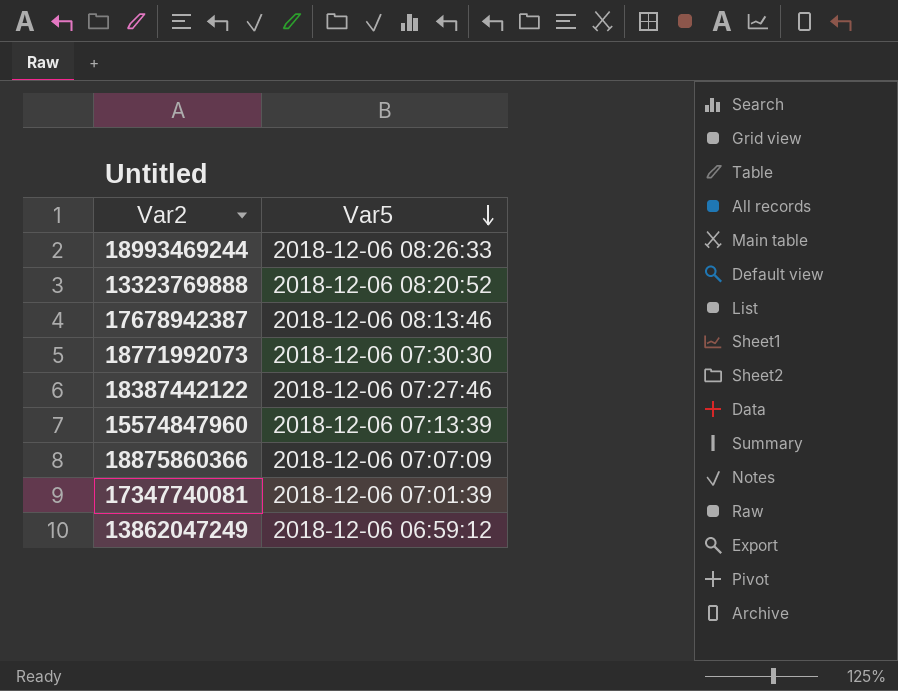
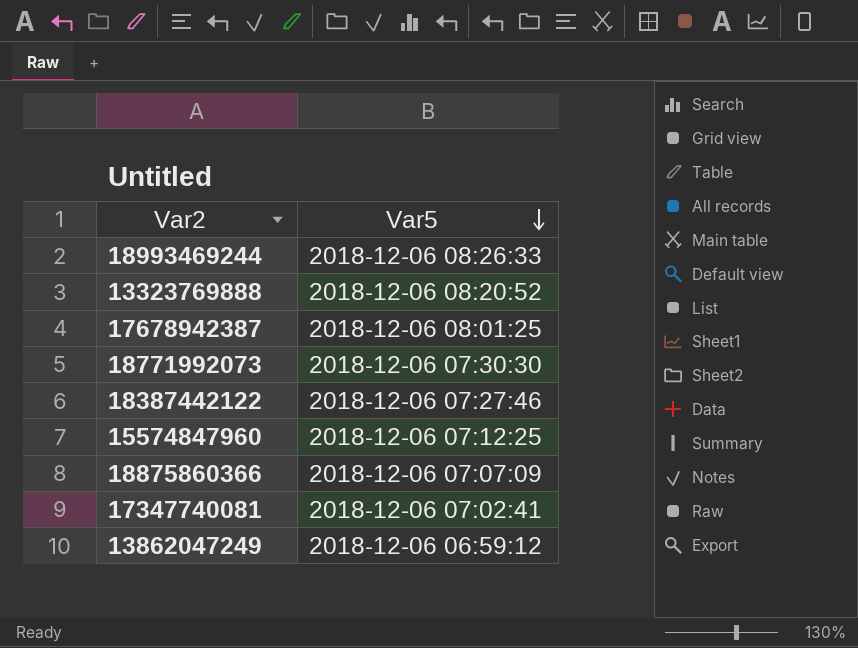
17678942387 | Var5: 2018-12-06 08:13:46 -> 2018-12-06 08:01:25
15574847960 | Var5: 2018-12-06 07:13:39 -> 2018-12-06 07:12:25
17347740081 | Var5: 2018-12-06 07:01:39 -> 2018-12-06 07:02:41

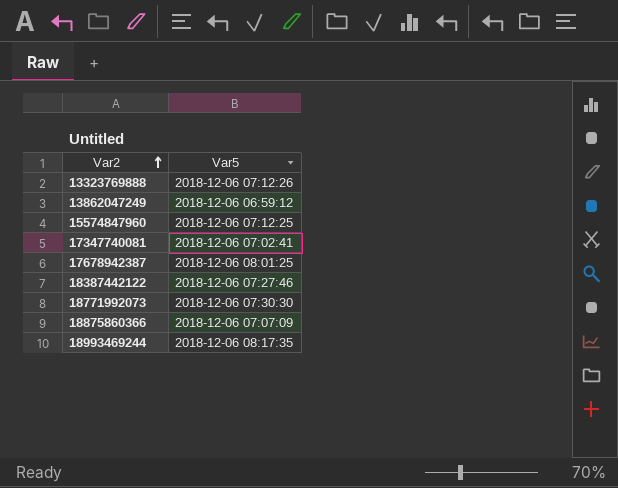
row order: Var5 descending -> Var2 ascending
13323769888 | Var5: 2018-12-06 08:20:52 -> 2018-12-06 07:12:26
18993469244 | Var5: 2018-12-06 08:26:33 -> 2018-12-06 08:17:35

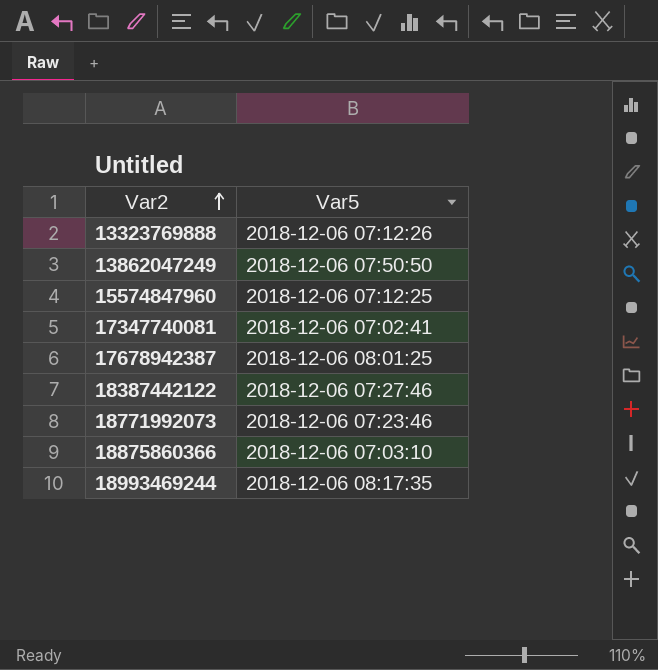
13862047249 | Var5: 2018-12-06 06:59:12 -> 2018-12-06 07:50:50
18771992073 | Var5: 2018-12-06 07:30:30 -> 2018-12-06 07:23:46
18875860366 | Var5: 2018-12-06 07:07:09 -> 2018-12-06 07:03:10

